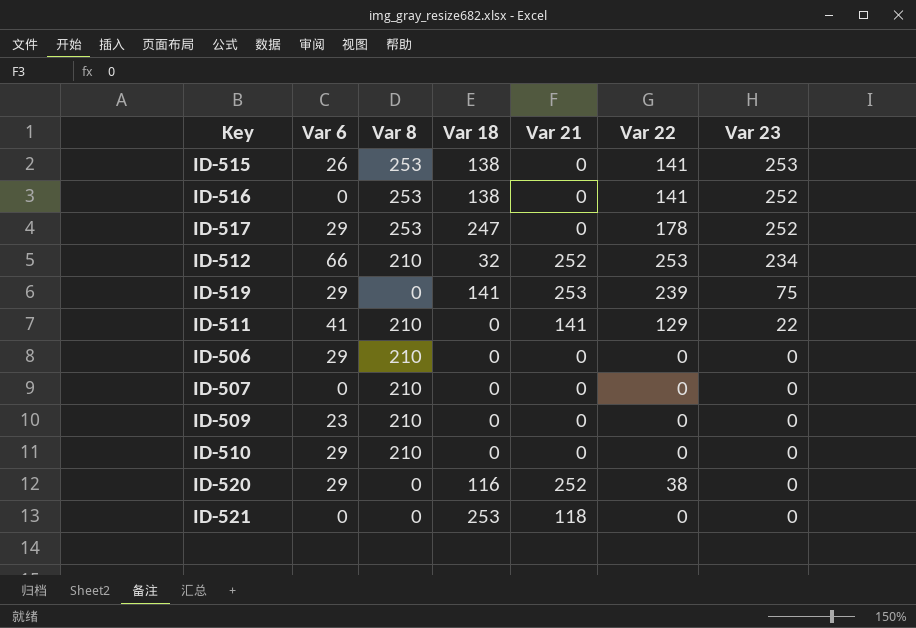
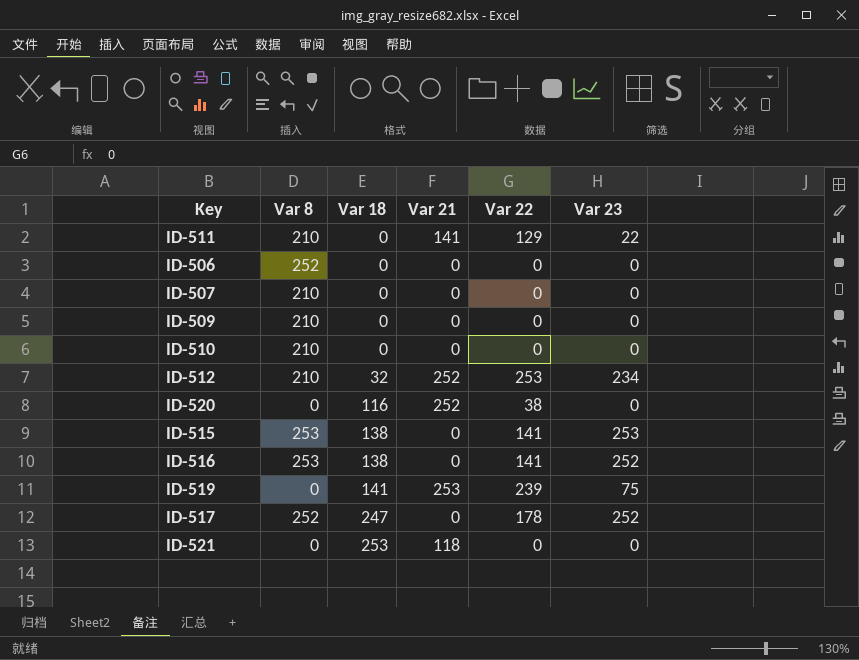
row order: Var 23 descending -> Var 18 ascending
column Var 6 | position: 2 -> none
ID-506 | Var 8: 210 -> 252
ID-517 | Var 8: 253 -> 252

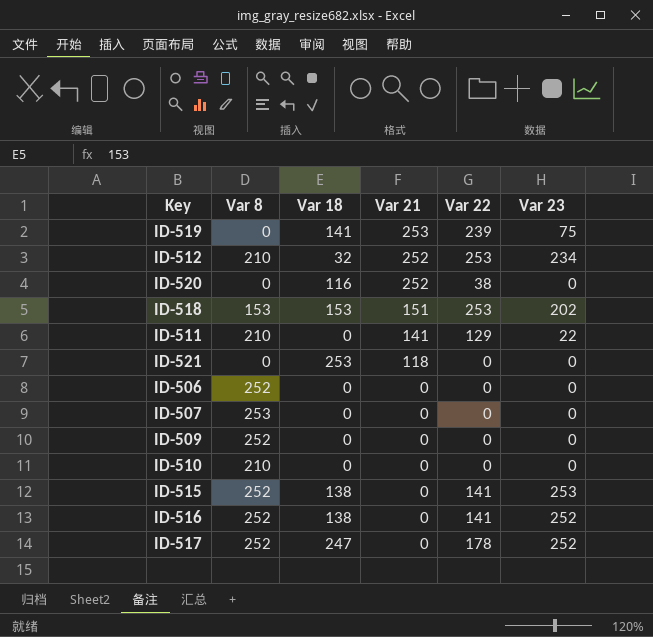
row order: Var 18 ascending -> Var 21 descending
row ID-518: none -> 153 | 153 | 151 | 253 | 202
ID-507 | Var 8: 210 -> 253
ID-509 | Var 8: 210 -> 252
ID-515 | Var 8: 253 -> 252
ID-516 | Var 8: 253 -> 252

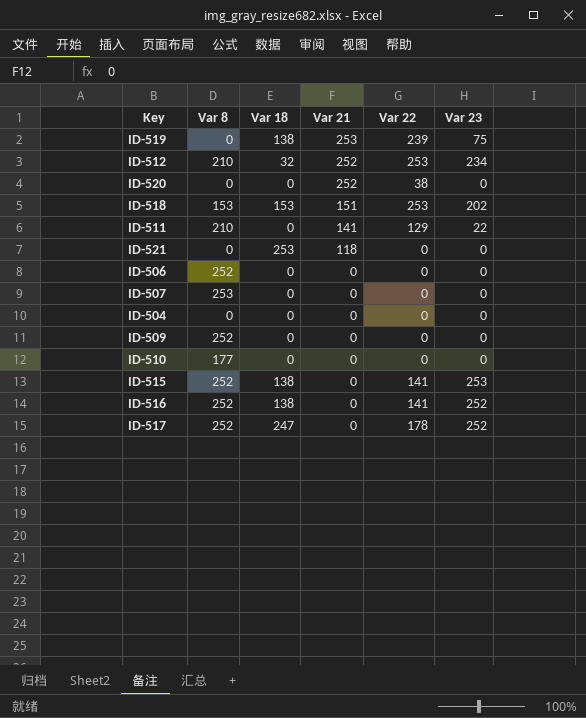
ID-519 | Var 18: 141 -> 138
ID-520 | Var 18: 116 -> 0
row ID-504: none -> 0 | 0 | 0 | 0 | 0
ID-510 | Var 8: 210 -> 177

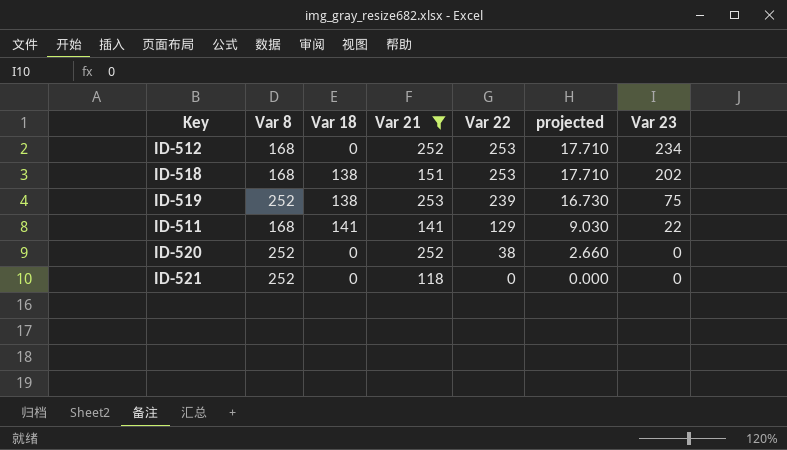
filter: none -> Var 21 != 0
row order: Var 21 descending -> Var 22 descending
column projected | formula: none -> [Var 22] * 0.07
ID-512 | Var 8: 210 -> 168
ID-512 | Var 18: 32 -> 0
ID-518 | Var 8: 153 -> 168
ID-518 | Var 18: 153 -> 138
ID-519 | Var 8: 0 -> 252
ID-511 | Var 8: 210 -> 168
ID-511 | Var 18: 0 -> 141
ID-520 | Var 8: 0 -> 252
ID-521 | Var 8: 0 -> 252
ID-521 | Var 18: 253 -> 0

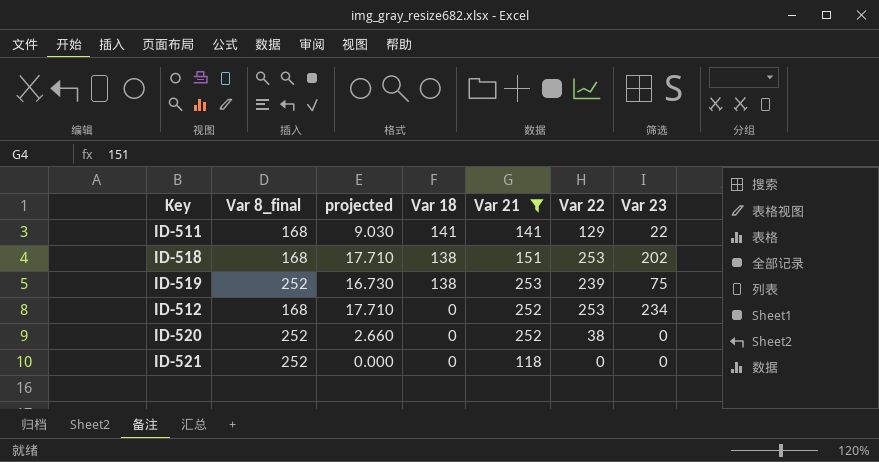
row order: Var 22 descending -> Var 18 descending
column name: Var 8 -> Var 8_final
column projected | position: 6 -> 3

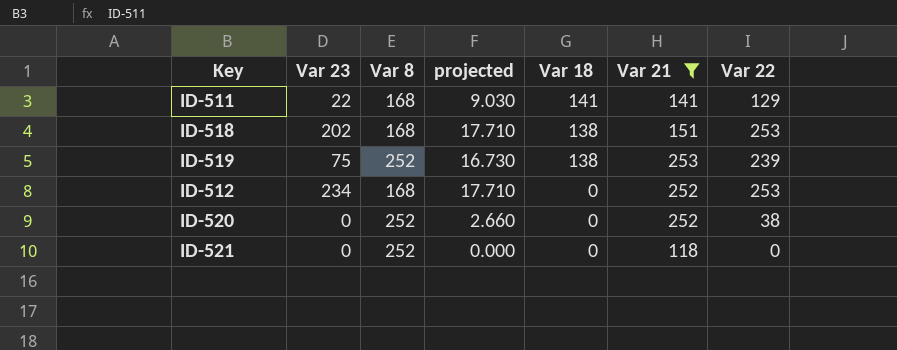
column Var 23 | position: 7 -> 2
column name: Var 8_final -> Var 8

